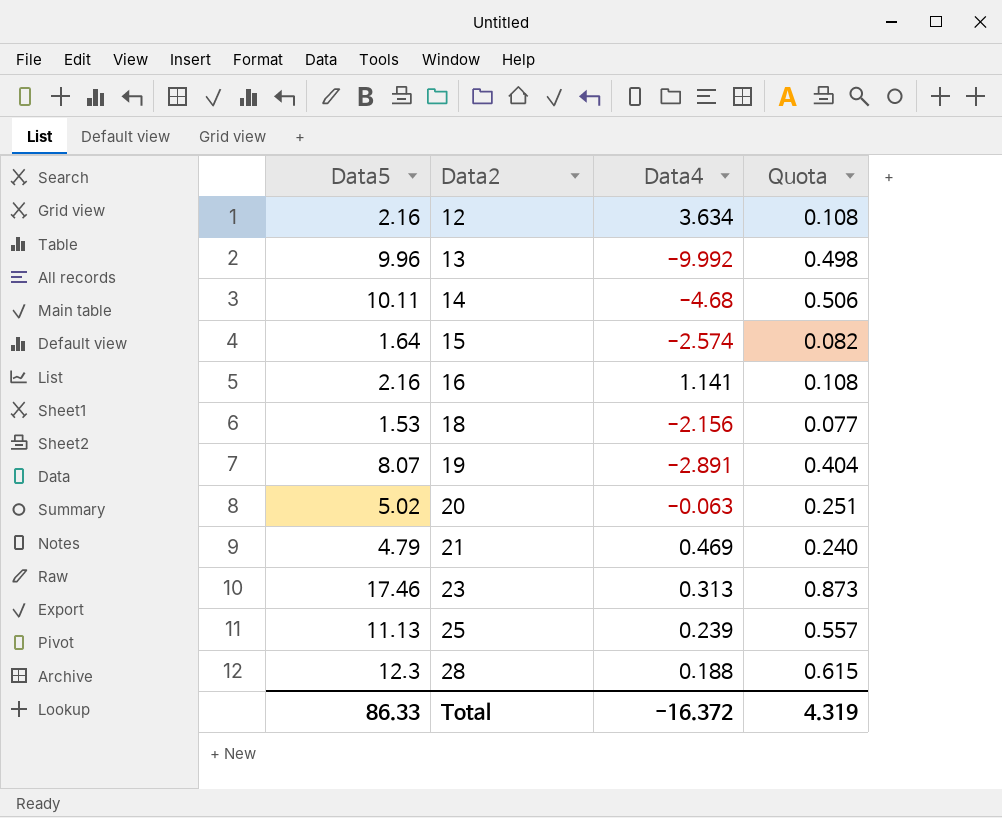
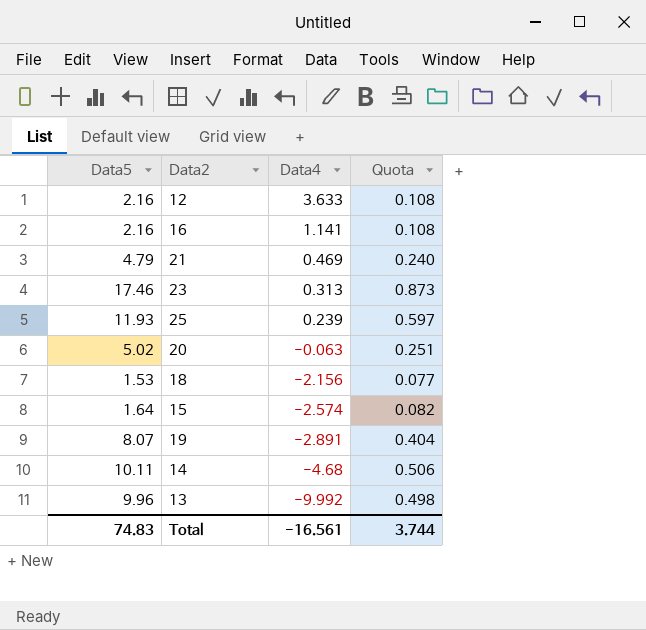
row order: Data2 ascending -> Data4 descending
row 28: 12.3 | 0.188 | 0.615 -> none
12 | Data4: 3.634 -> 3.633
25 | Data5: 11.13 -> 11.93
25 | Quota: 0.557 -> 0.597
Total | Data5: 86.33 -> 74.83
Total | Data4: -16.372 -> -16.561
Total | Quota: 4.319 -> 3.744

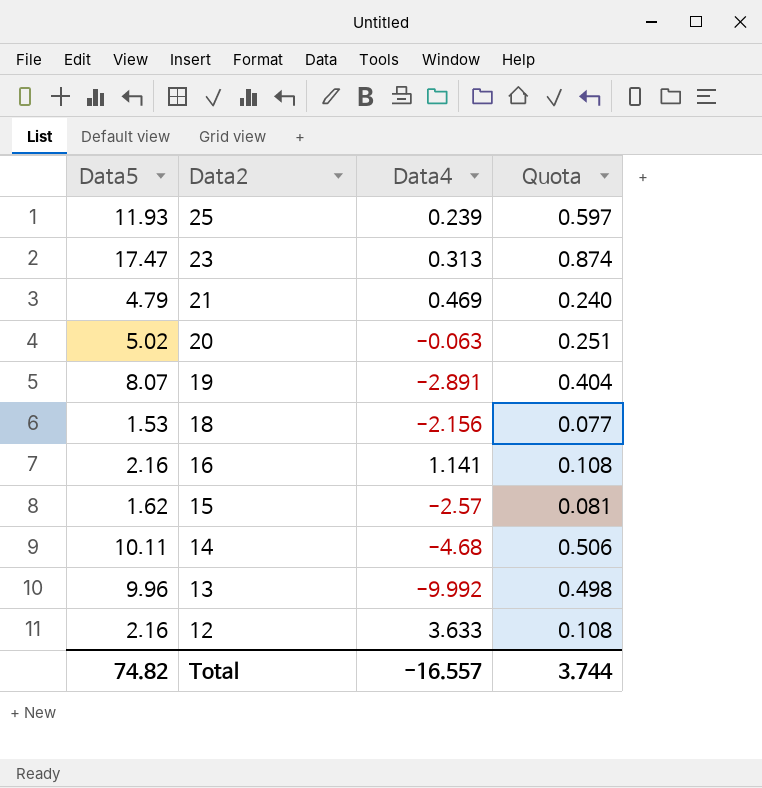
row order: Data4 descending -> Data2 descending
23 | Data5: 17.46 -> 17.47
23 | Quota: 0.873 -> 0.874
15 | Data5: 1.64 -> 1.62
15 | Data4: -2.574 -> -2.57
15 | Quota: 0.082 -> 0.081
Total | Data5: 74.83 -> 74.82
Total | Data4: -16.561 -> -16.557

